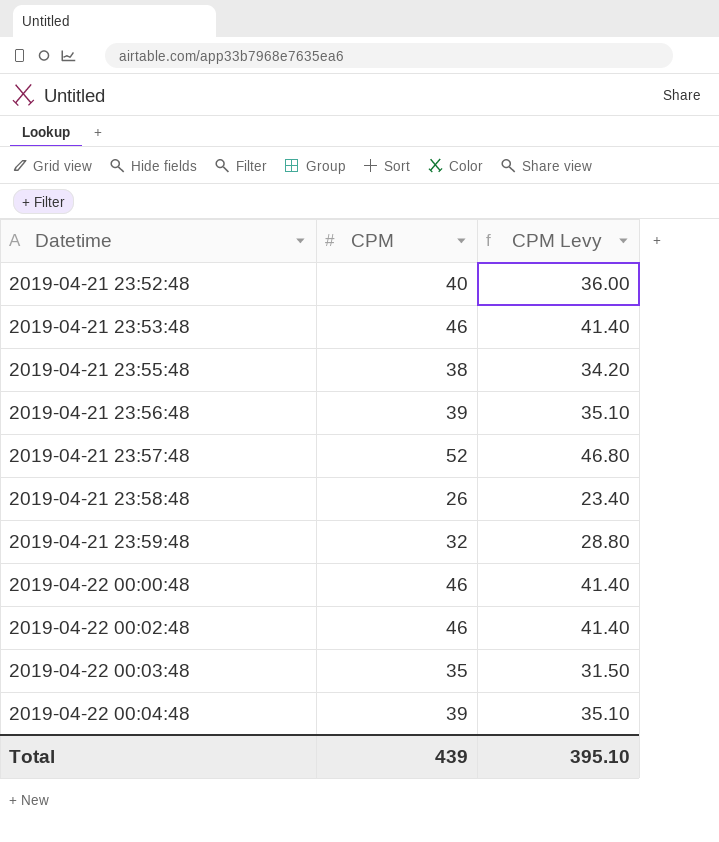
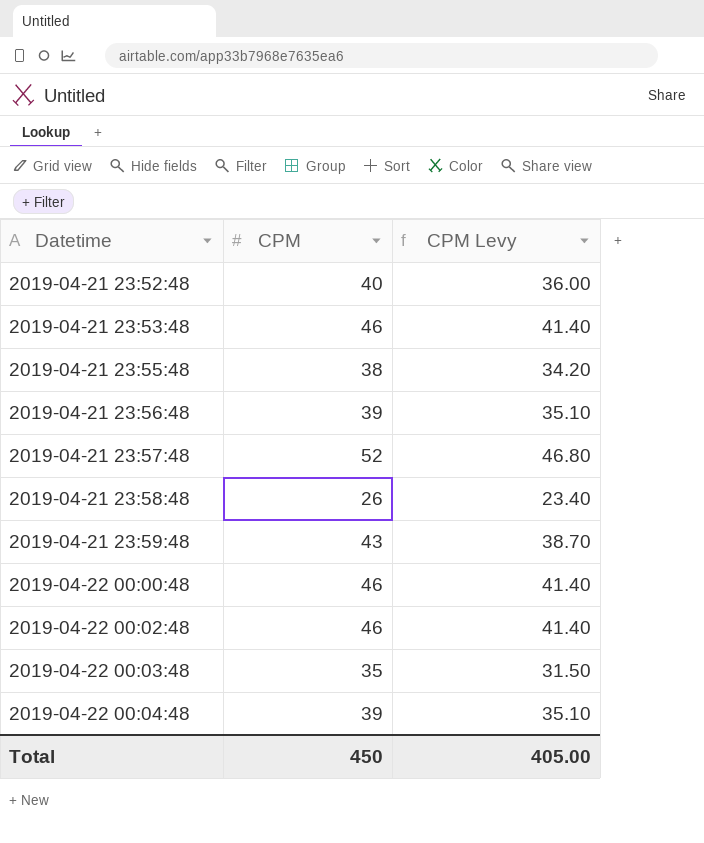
2019-04-21 23:59:48 | CPM: 32 -> 43
2019-04-21 23:59:48 | CPM Levy: 28.80 -> 38.70
Total | CPM: 439 -> 450
Total | CPM Levy: 395.10 -> 405.00

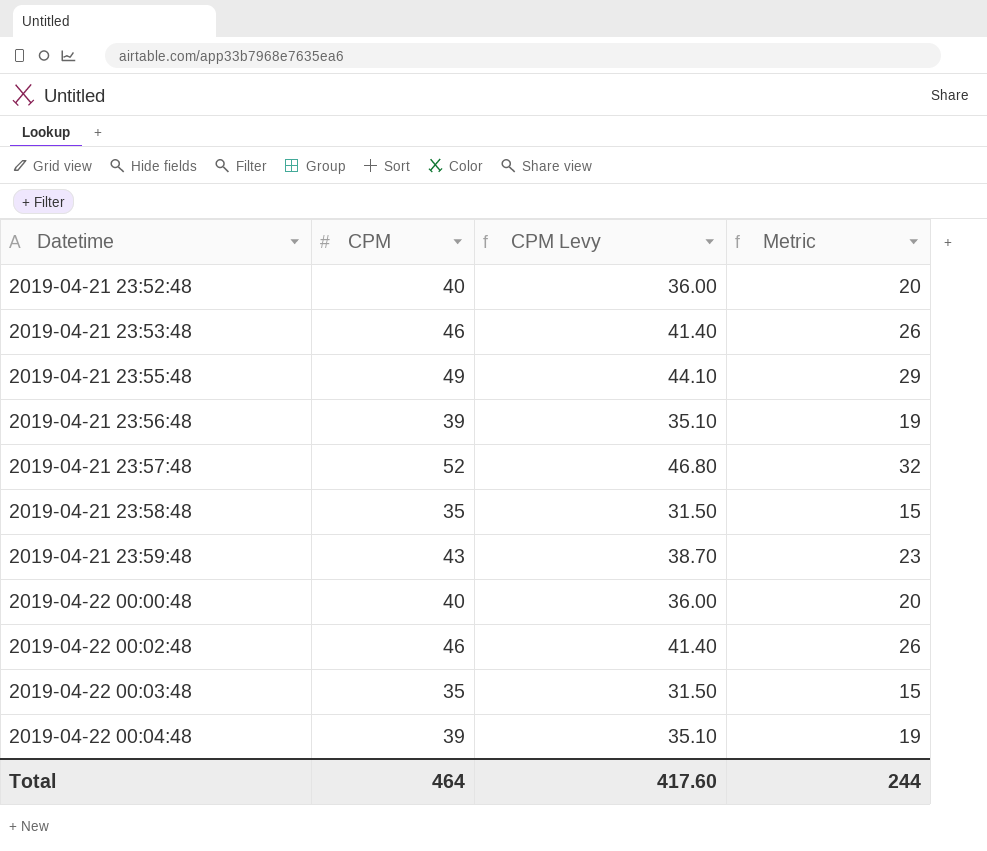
column Metric | formula: none -> [CPM] - 20
2019-04-21 23:55:48 | CPM: 38 -> 49
2019-04-21 23:55:48 | CPM Levy: 34.20 -> 44.10
2019-04-21 23:58:48 | CPM: 26 -> 35
2019-04-21 23:58:48 | CPM Levy: 23.40 -> 31.50
2019-04-22 00:00:48 | CPM: 46 -> 40
2019-04-22 00:00:48 | CPM Levy: 41.40 -> 36.00
Total | CPM: 450 -> 464
Total | CPM Levy: 405.00 -> 417.60

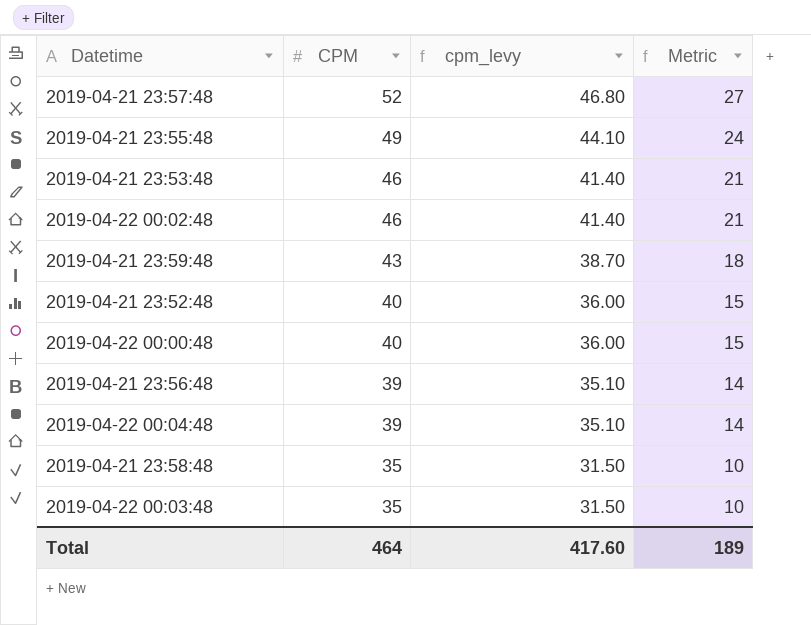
row order: Datetime ascending -> CPM descending
column name: CPM Levy -> cpm_levy
column Metric | formula: [CPM] - 20 -> [CPM] - 25
Total | Metric: 244 -> 189

